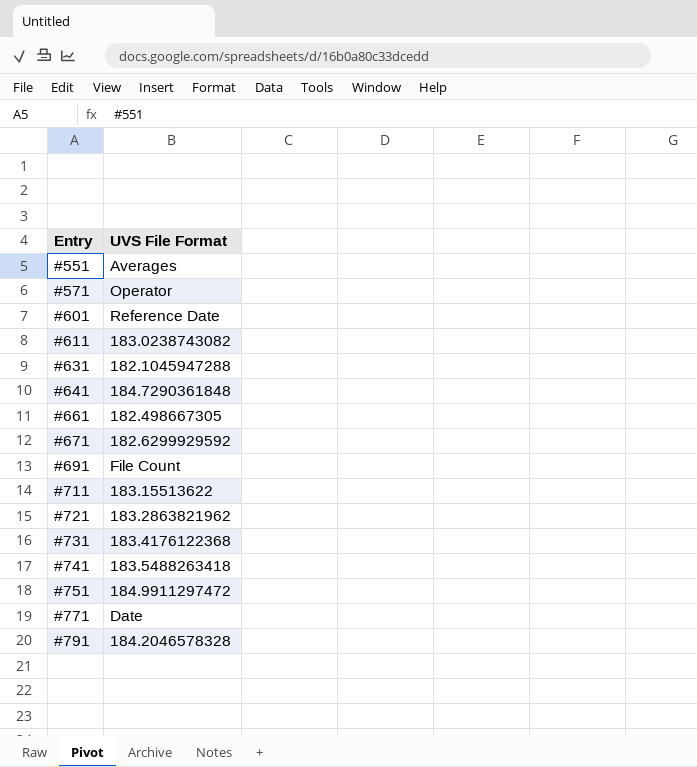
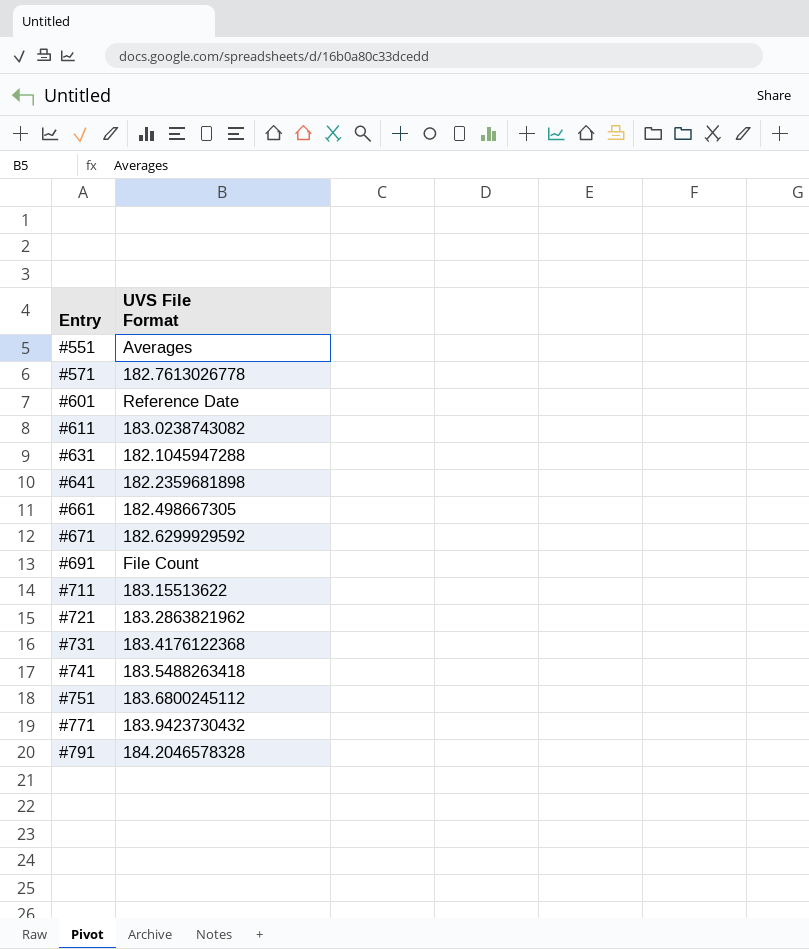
#571 | UVS File Format: Operator -> 182.7613026778
#641 | UVS File Format: 184.7290361848 -> 182.2359681898
#751 | UVS File Format: 184.9911297472 -> 183.6800245112
#771 | UVS File Format: Date -> 183.9423730432

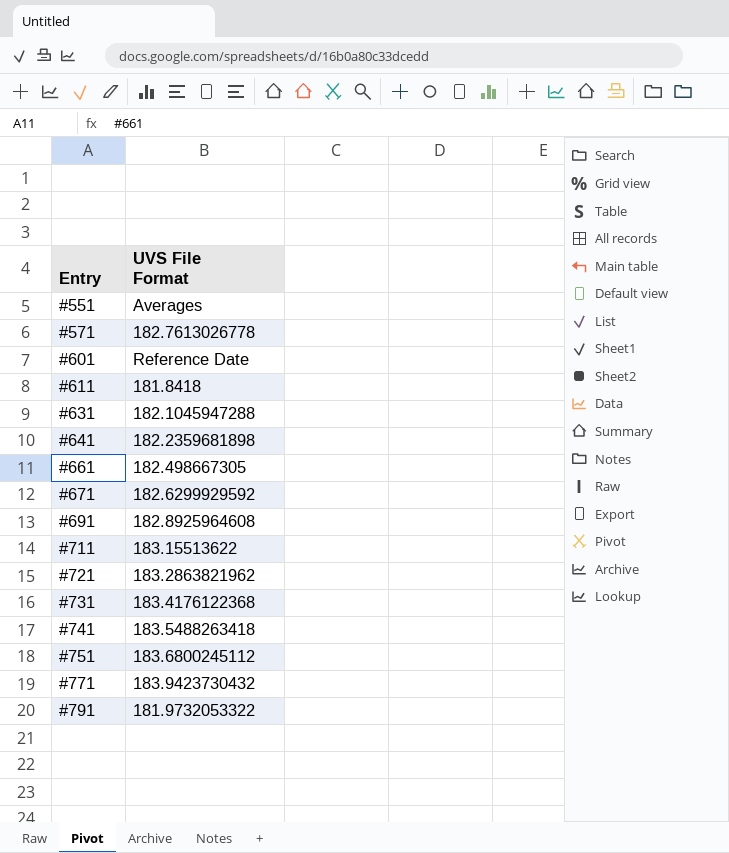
#611 | UVS File Format: 183.0238743082 -> 181.8418
#691 | UVS File Format: File Count -> 182.8925964608
#791 | UVS File Format: 184.2046578328 -> 181.9732053322

